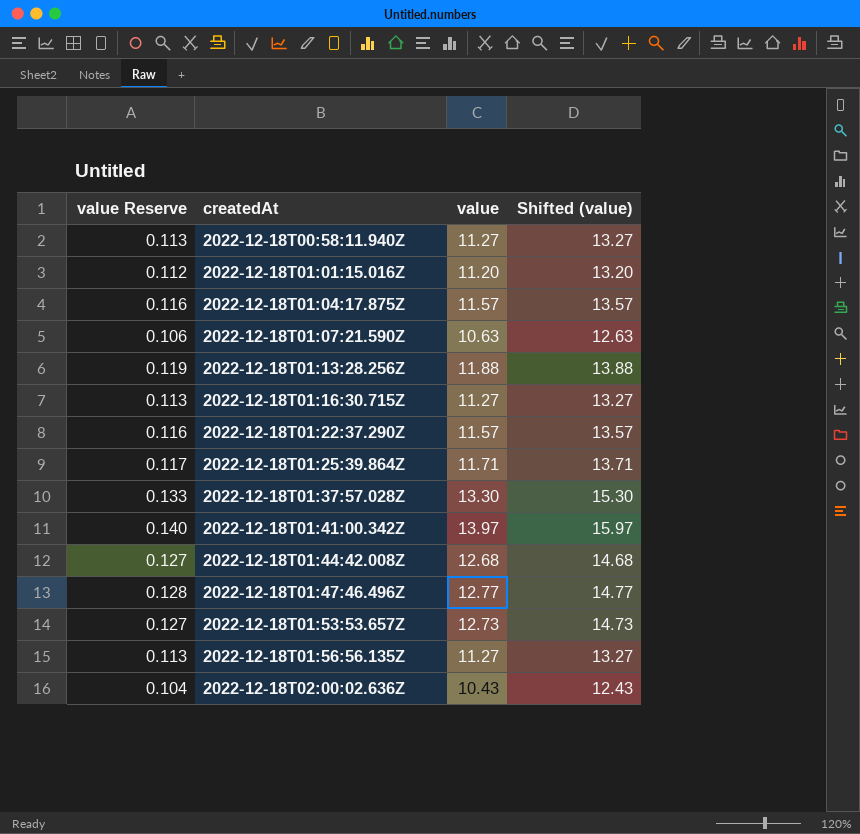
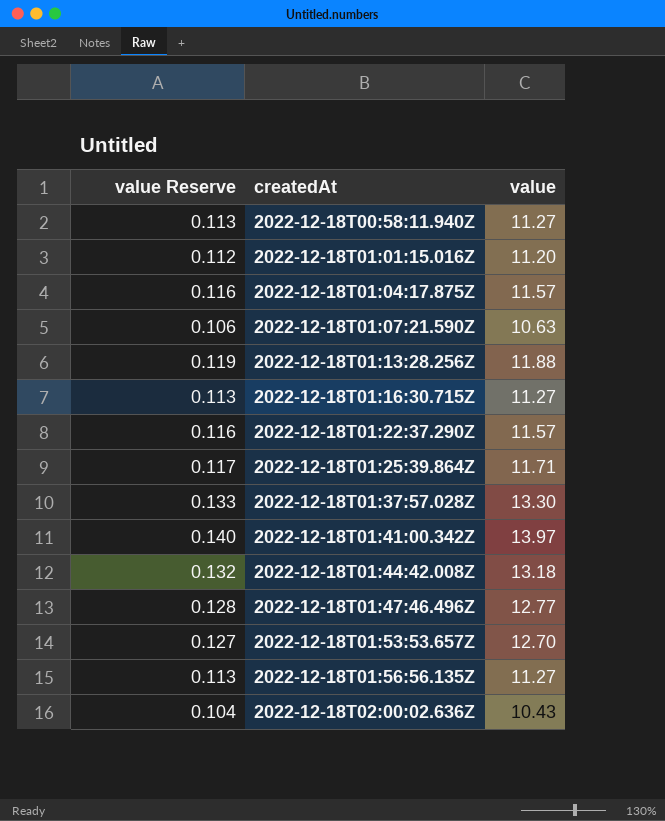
column Shifted (value) | formula: [value] + 2 -> none
2022-12-18T01:44:42.008Z | value Reserve: 0.127 -> 0.132
2022-12-18T01:44:42.008Z | value: 12.68 -> 13.18
2022-12-18T01:53:53.657Z | value: 12.73 -> 12.70

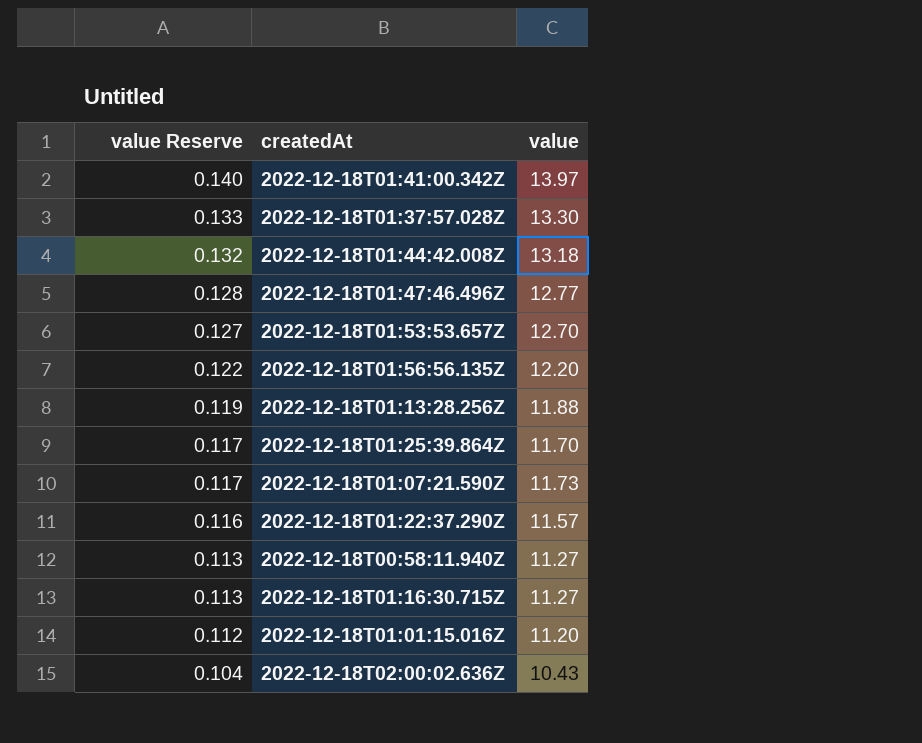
row order: createdAt ascending -> value Reserve descending
row 2022-12-18T01:04:17.875Z: 0.116 | 11.57 -> none
2022-12-18T01:56:56.135Z | value Reserve: 0.113 -> 0.122
2022-12-18T01:56:56.135Z | value: 11.27 -> 12.20
2022-12-18T01:25:39.864Z | value: 11.71 -> 11.70
2022-12-18T01:07:21.590Z | value Reserve: 0.106 -> 0.117
2022-12-18T01:07:21.590Z | value: 10.63 -> 11.73

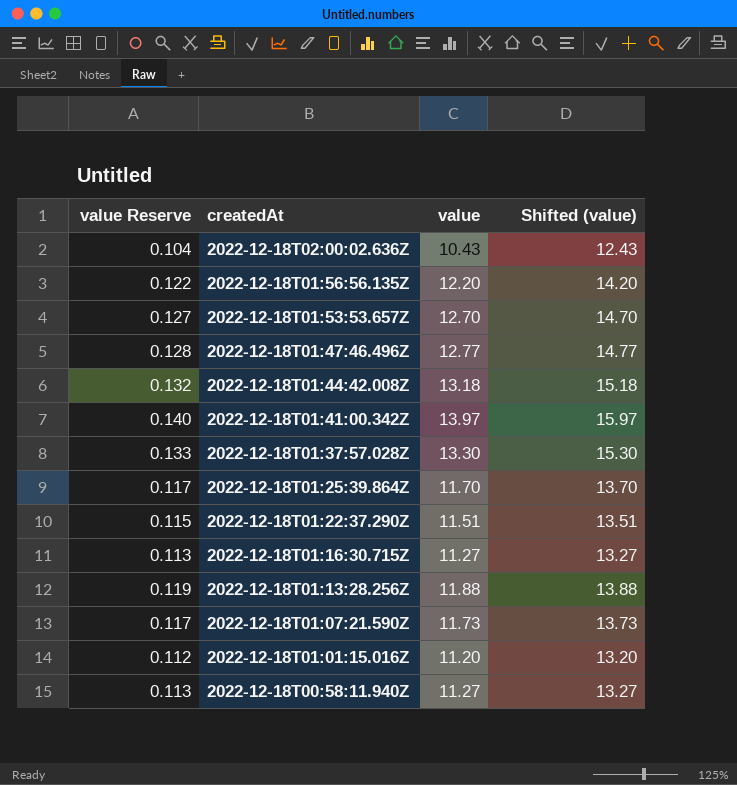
row order: value Reserve descending -> createdAt descending
column Shifted (value) | formula: none -> [value] + 2
2022-12-18T01:22:37.290Z | value Reserve: 0.116 -> 0.115
2022-12-18T01:22:37.290Z | value: 11.57 -> 11.51

